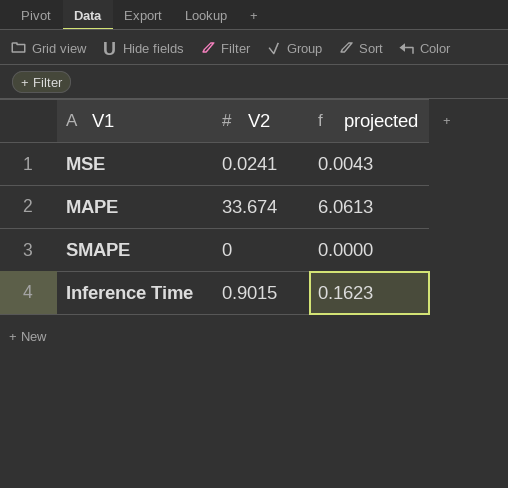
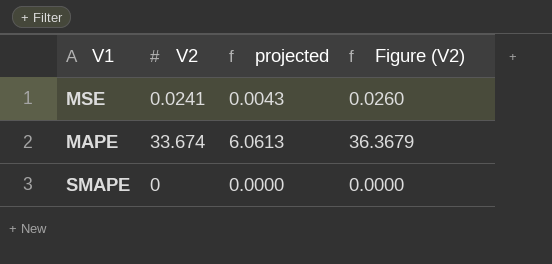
column Figure (V2) | formula: none -> [V2] * 1.08
row Inference Time: 0.9015 | 0.1623 -> none

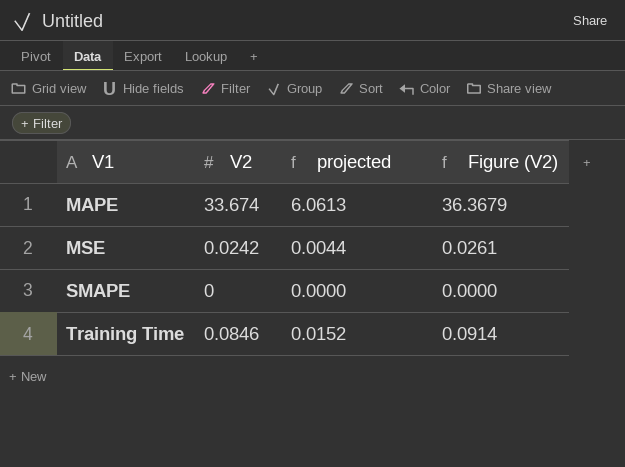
row order: none -> V1 ascending
MSE | V2: 0.0241 -> 0.0242
MSE | projected: 0.0043 -> 0.0044
MSE | Figure (V2): 0.0260 -> 0.0261
row Training Time: none -> 0.0846 | 0.0152 | 0.0914

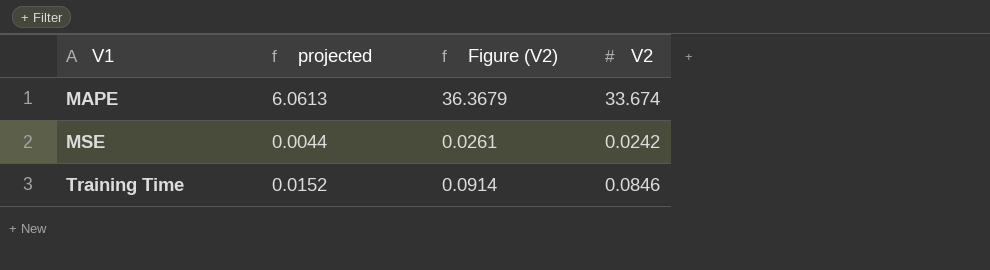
column V2 | position: 2 -> 4
row SMAPE: 0 | 0.0000 | 0.0000 -> none

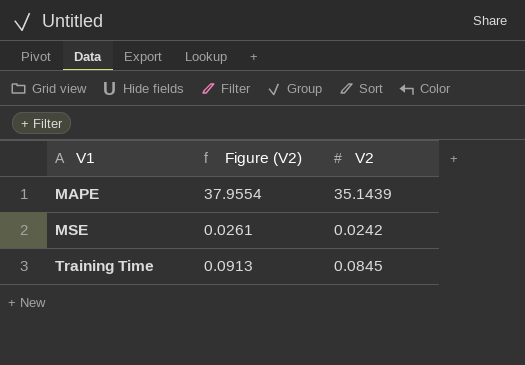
column projected | formula: [V2] * 0.18 -> none
MAPE | Figure (V2): 36.3679 -> 37.9554
MAPE | V2: 33.674 -> 35.1439
Training Time | Figure (V2): 0.0914 -> 0.0913
Training Time | V2: 0.0846 -> 0.0845

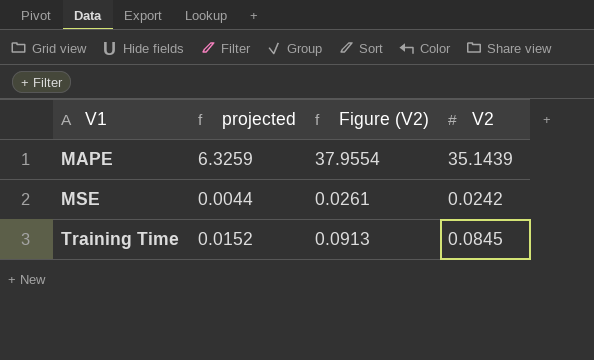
column projected | formula: none -> [V2] * 0.18

